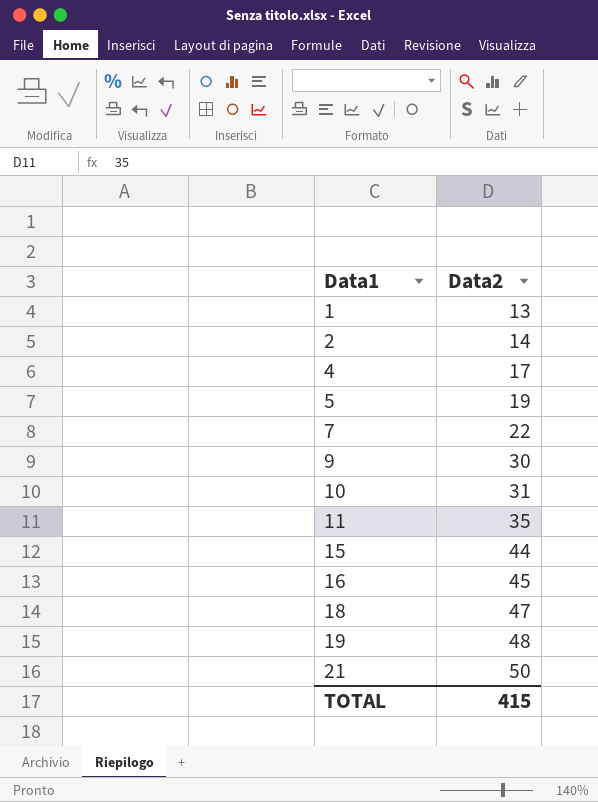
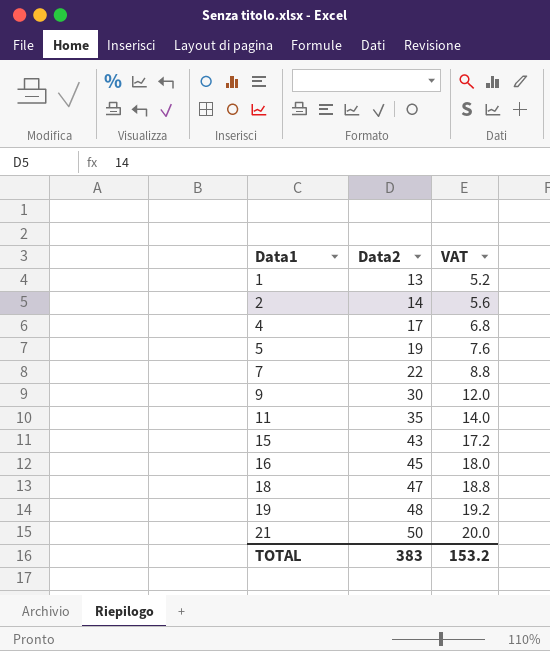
column VAT | formula: none -> [Data2] * 0.4
row 10: 31 -> none
15 | Data2: 44 -> 43
TOTAL | Data2: 415 -> 383

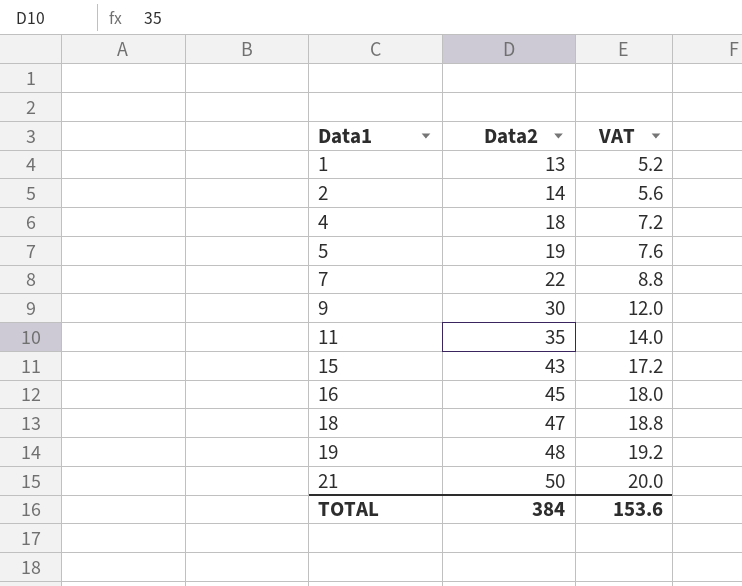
4 | Data2: 17 -> 18
4 | VAT: 6.8 -> 7.2
TOTAL | Data2: 383 -> 384
TOTAL | VAT: 153.2 -> 153.6

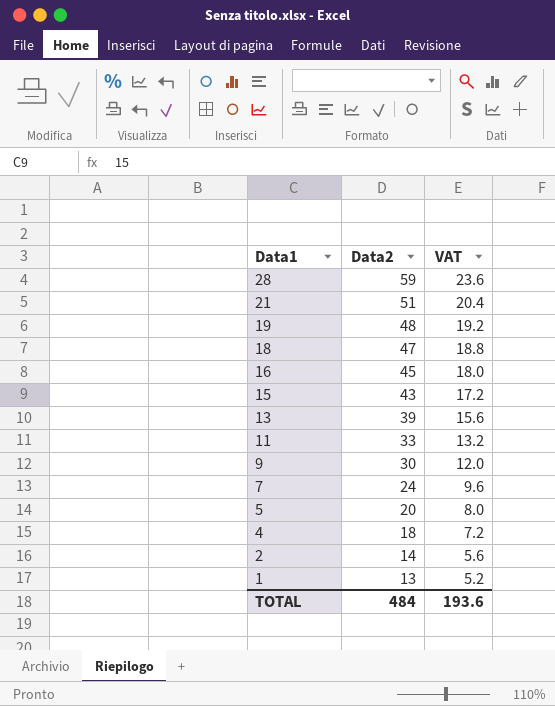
row order: Data1 ascending -> Data1 descending
row 28: none -> 59 | 23.6
21 | Data2: 50 -> 51
21 | VAT: 20.0 -> 20.4
row 13: none -> 39 | 15.6
11 | Data2: 35 -> 33
11 | VAT: 14.0 -> 13.2
7 | Data2: 22 -> 24
7 | VAT: 8.8 -> 9.6
5 | Data2: 19 -> 20
5 | VAT: 7.6 -> 8.0
TOTAL | Data2: 384 -> 484
TOTAL | VAT: 153.6 -> 193.6

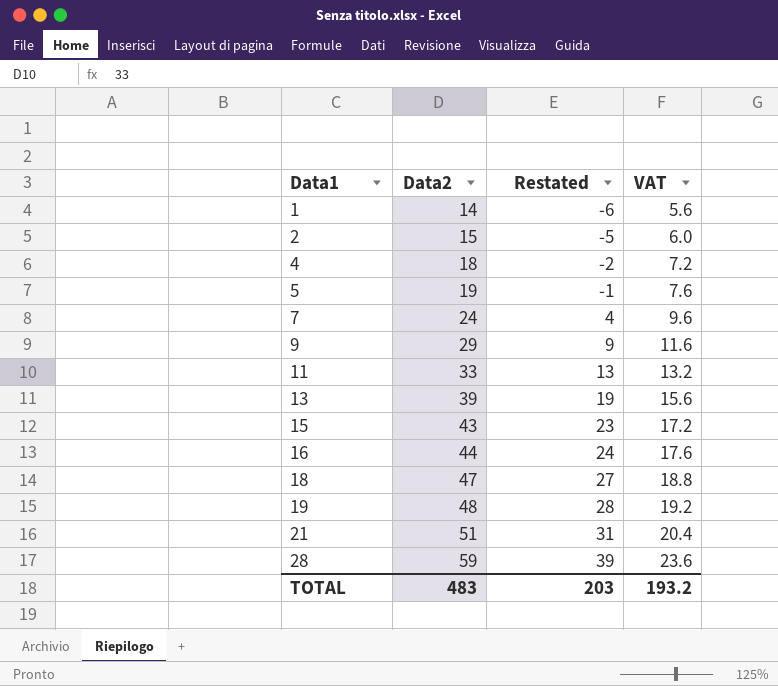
row order: Data1 descending -> Data1 ascending
column Restated | formula: none -> [Data2] - 20
1 | Data2: 13 -> 14
1 | VAT: 5.2 -> 5.6
2 | Data2: 14 -> 15
2 | VAT: 5.6 -> 6.0
5 | Data2: 20 -> 19
5 | VAT: 8.0 -> 7.6
9 | Data2: 30 -> 29
9 | VAT: 12.0 -> 11.6
16 | Data2: 45 -> 44
16 | VAT: 18.0 -> 17.6
TOTAL | Data2: 484 -> 483
TOTAL | VAT: 193.6 -> 193.2

